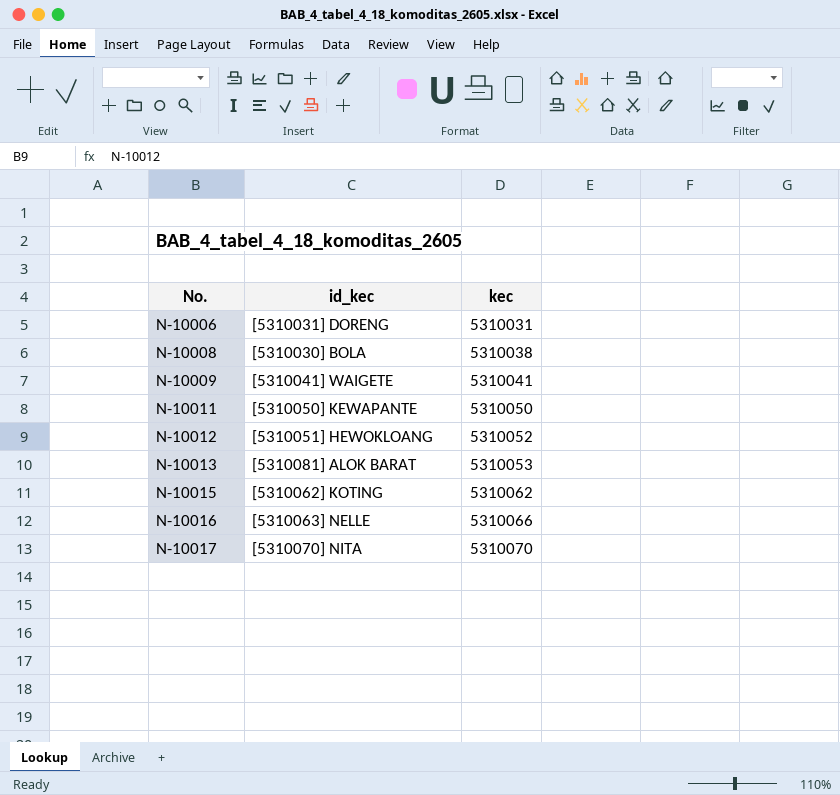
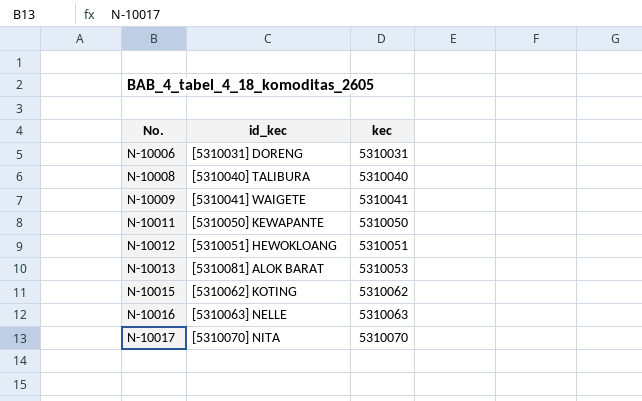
N-10008 | id_kec: [5310030] BOLA -> [5310040] TALIBURA
N-10008 | kec: 5310038 -> 5310040
N-10012 | kec: 5310052 -> 5310051
N-10016 | kec: 5310066 -> 5310063

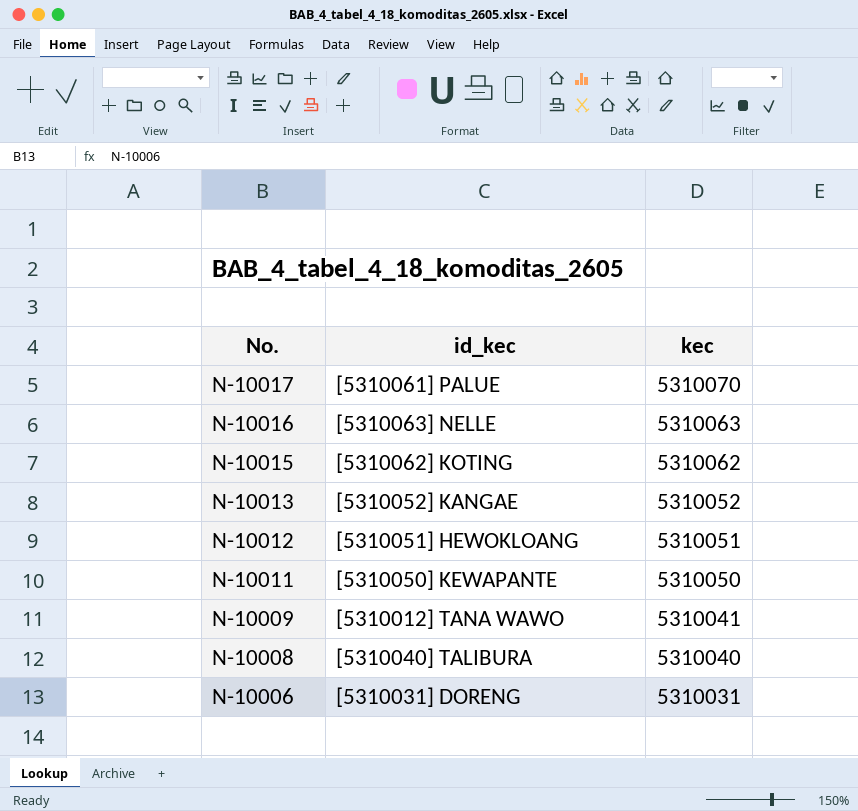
row order: No. ascending -> No. descending
N-10017 | id_kec: [5310070] NITA -> [5310061] PALUE
N-10013 | id_kec: [5310081] ALOK BARAT -> [5310052] KANGAE
N-10013 | kec: 5310053 -> 5310052
N-10009 | id_kec: [5310041] WAIGETE -> [5310012] TANA WAWO

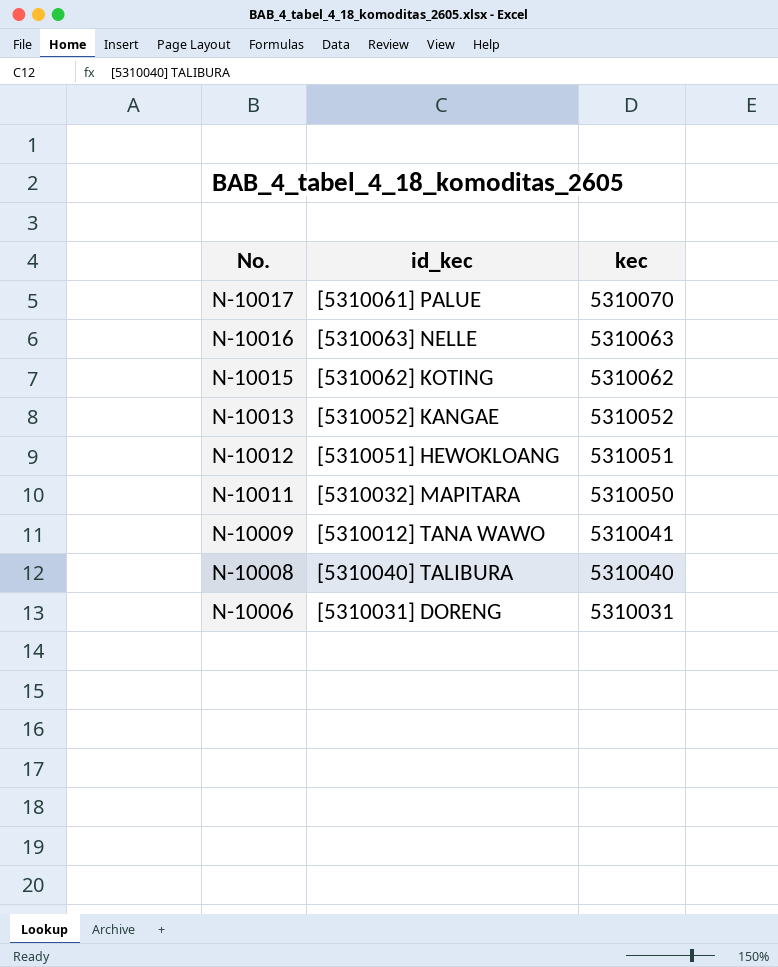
N-10011 | id_kec: [5310050] KEWAPANTE -> [5310032] MAPITARA

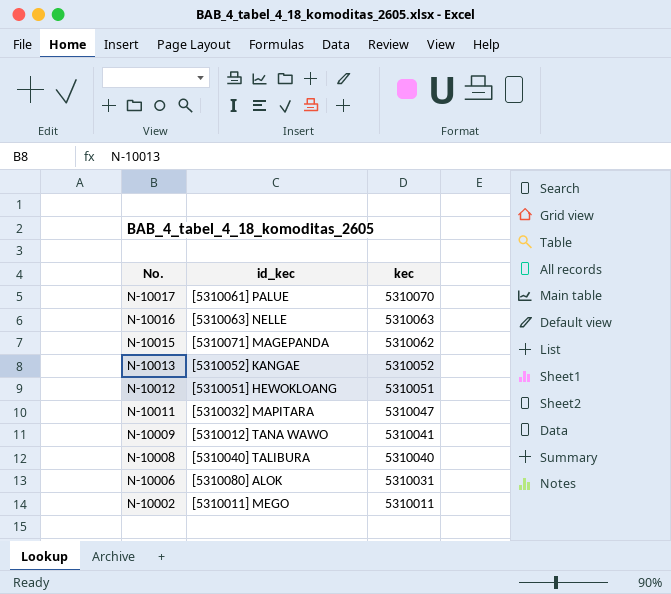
N-10015 | id_kec: [5310062] KOTING -> [5310071] MAGEPANDA
N-10011 | kec: 5310050 -> 5310047
N-10006 | id_kec: [5310031] DORENG -> [5310080] ALOK
row N-10002: none -> [5310011] MEGO | 5310011

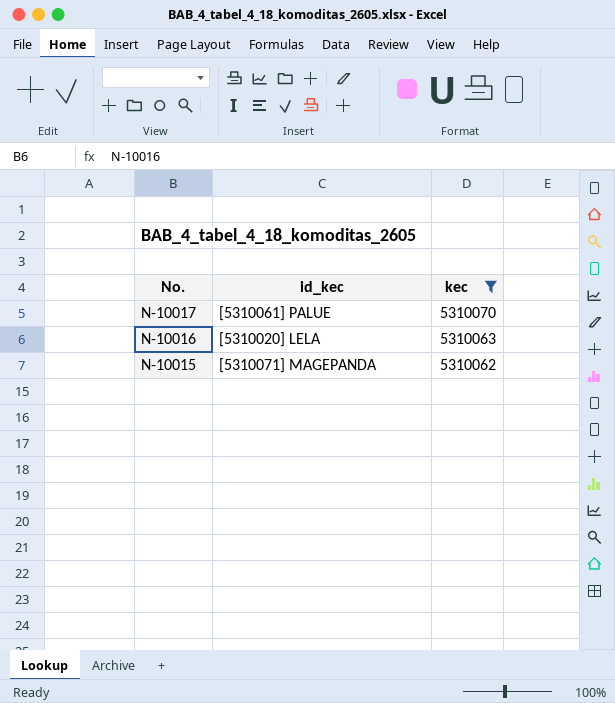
filter: none -> kec >= 5310062
N-10016 | id_kec: [5310063] NELLE -> [5310020] LELA

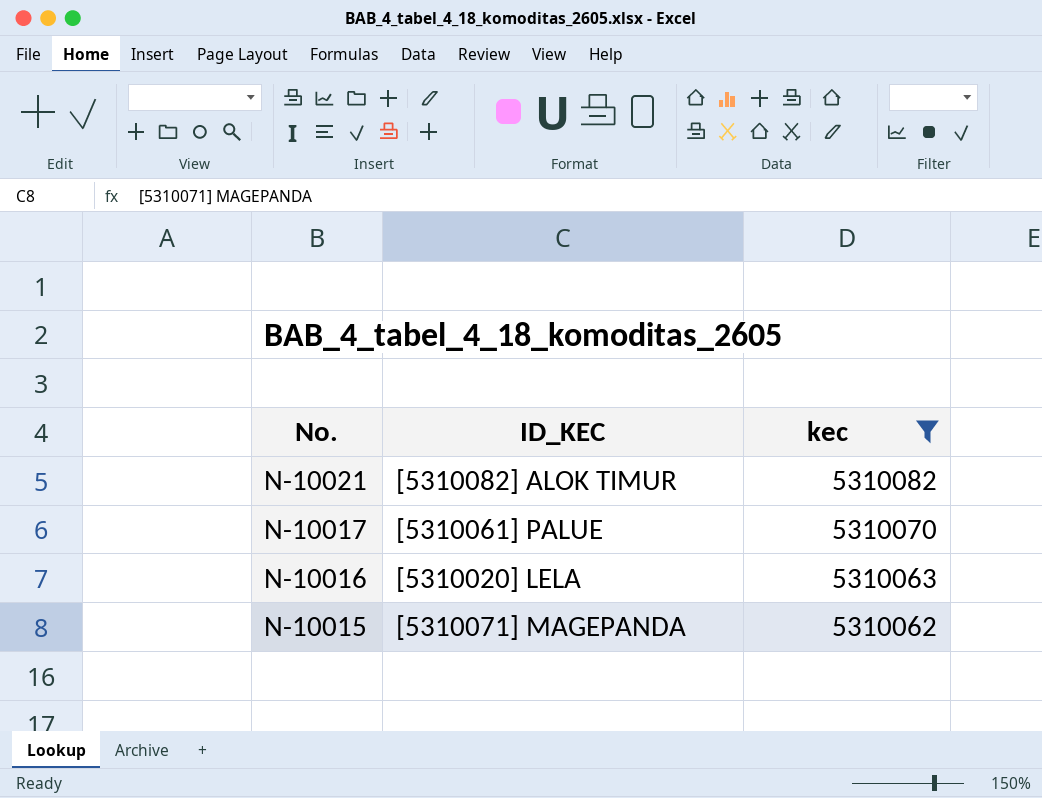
column name: id_kec -> ID_KEC
row N-10021: none -> [5310082] ALOK TIMUR | 5310082

